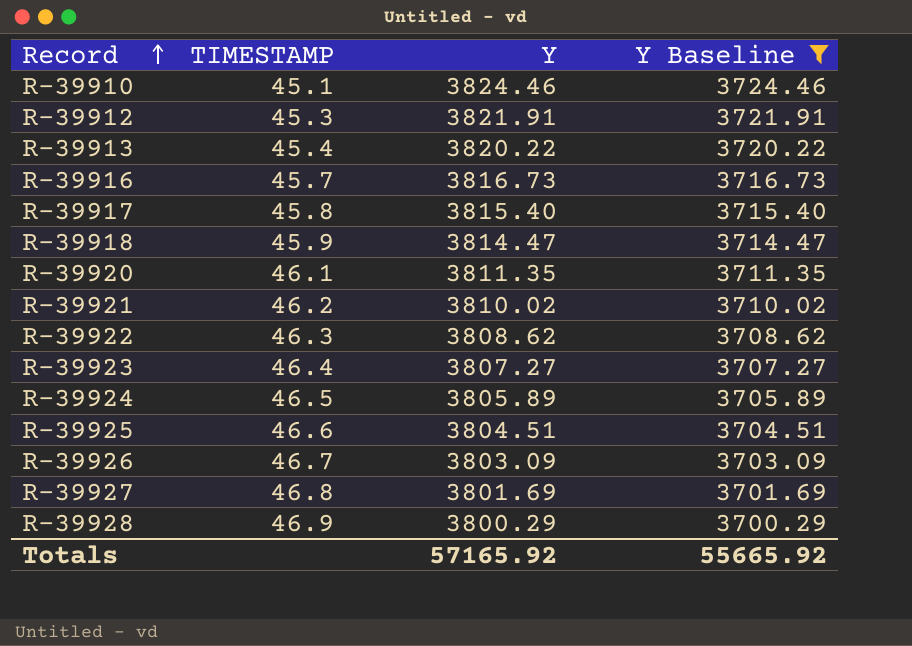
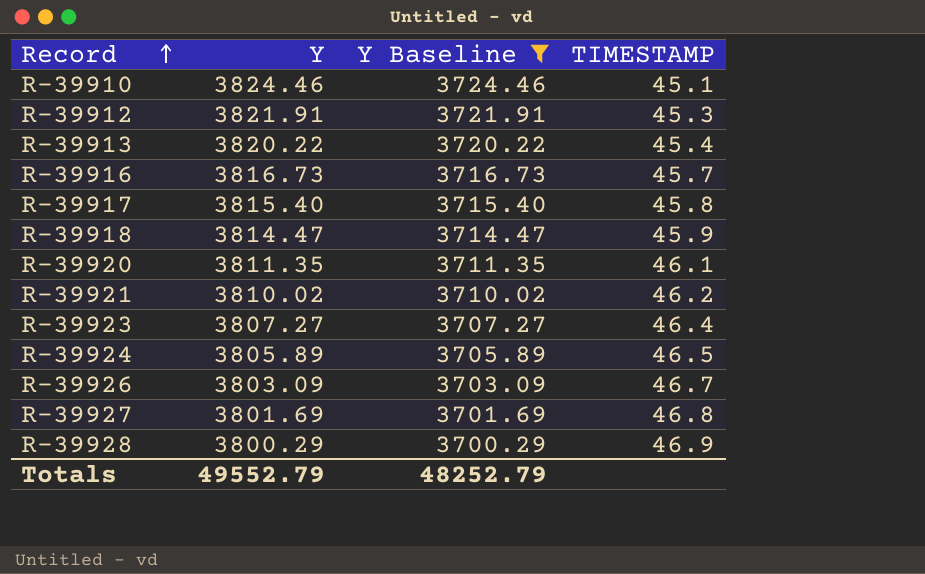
column TIMESTAMP | position: 2 -> 4
row R-39922: 46.3 | 3808.62 | 3708.62 -> none
row R-39925: 46.6 | 3804.51 | 3704.51 -> none
Totals | Y: 57165.92 -> 49552.79
Totals | Y Baseline: 55665.92 -> 48252.79

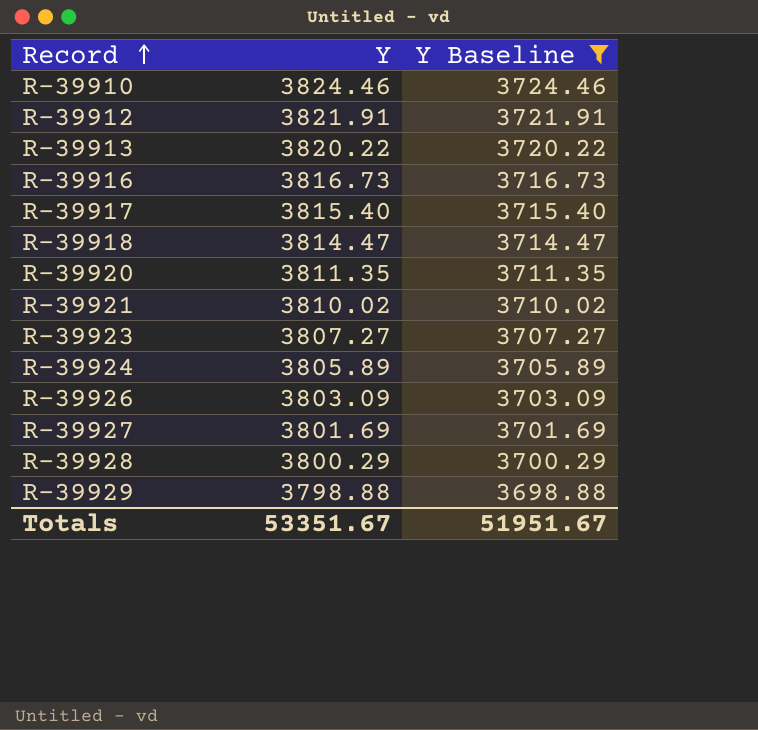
column TIMESTAMP | position: 4 -> none
row R-39929: none -> 3798.88 | 3698.88
Totals | Y: 49552.79 -> 53351.67
Totals | Y Baseline: 48252.79 -> 51951.67

